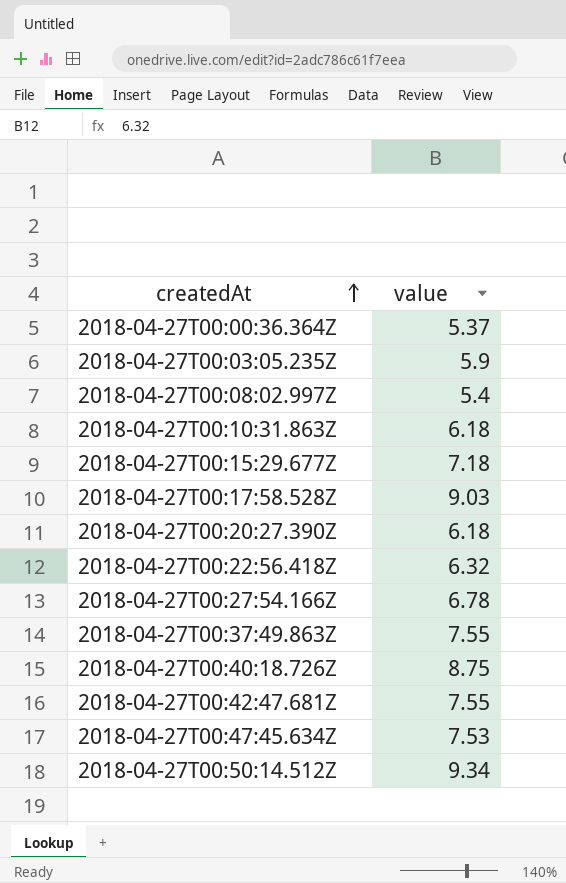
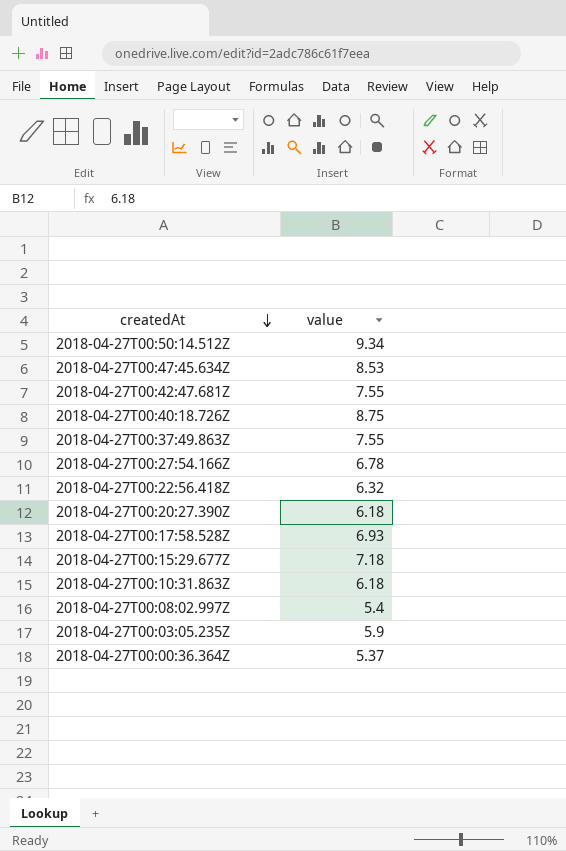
row order: createdAt ascending -> createdAt descending
2018-04-27T00:47:45.634Z | value: 7.53 -> 8.53
2018-04-27T00:17:58.528Z | value: 9.03 -> 6.93

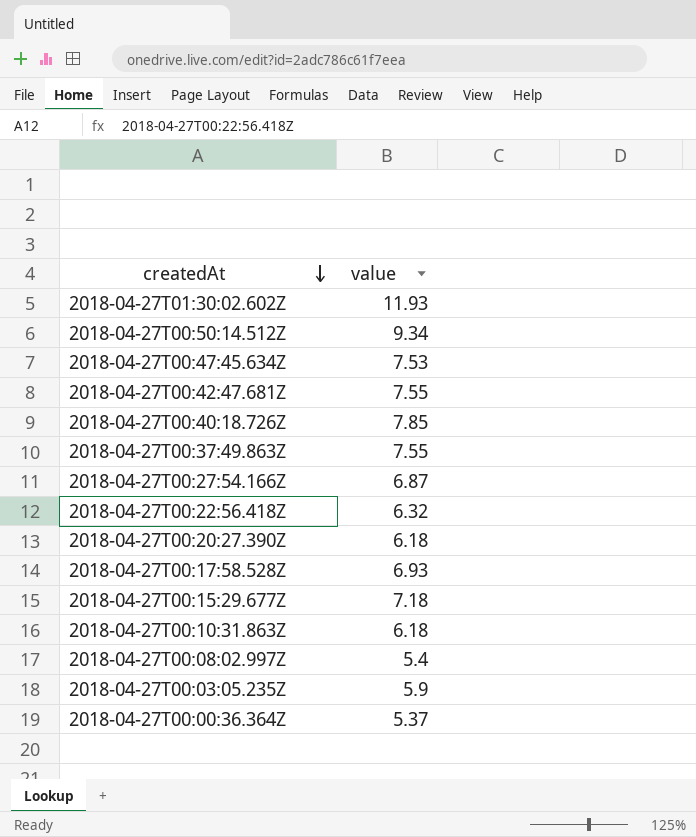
row 2018-04-27T01:30:02.602Z: none -> 11.93
2018-04-27T00:47:45.634Z | value: 8.53 -> 7.53
2018-04-27T00:40:18.726Z | value: 8.75 -> 7.85
2018-04-27T00:27:54.166Z | value: 6.78 -> 6.87

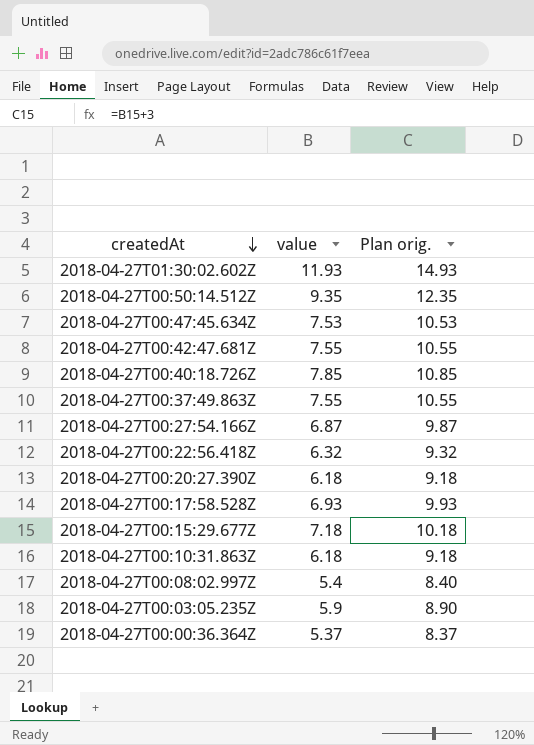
column Plan orig. | formula: none -> [value] + 3
2018-04-27T00:50:14.512Z | value: 9.34 -> 9.35

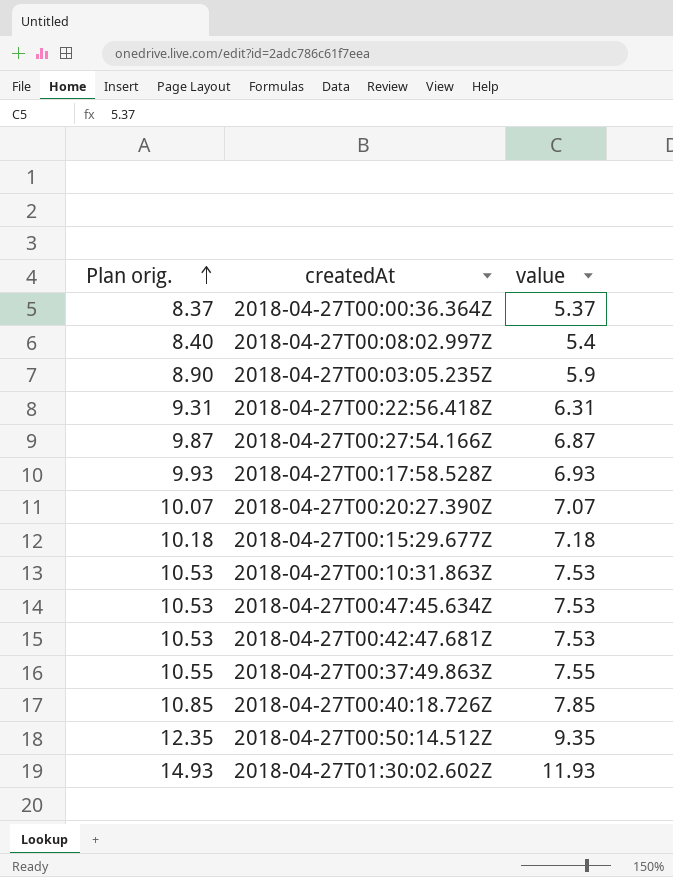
row order: createdAt descending -> Plan orig. ascending
column Plan orig. | position: 3 -> 1
2018-04-27T00:22:56.418Z | Plan orig.: 9.32 -> 9.31
2018-04-27T00:22:56.418Z | value: 6.32 -> 6.31
2018-04-27T00:20:27.390Z | Plan orig.: 9.18 -> 10.07
2018-04-27T00:20:27.390Z | value: 6.18 -> 7.07
2018-04-27T00:10:31.863Z | Plan orig.: 9.18 -> 10.53
2018-04-27T00:10:31.863Z | value: 6.18 -> 7.53
2018-04-27T00:42:47.681Z | Plan orig.: 10.55 -> 10.53
2018-04-27T00:42:47.681Z | value: 7.55 -> 7.53

